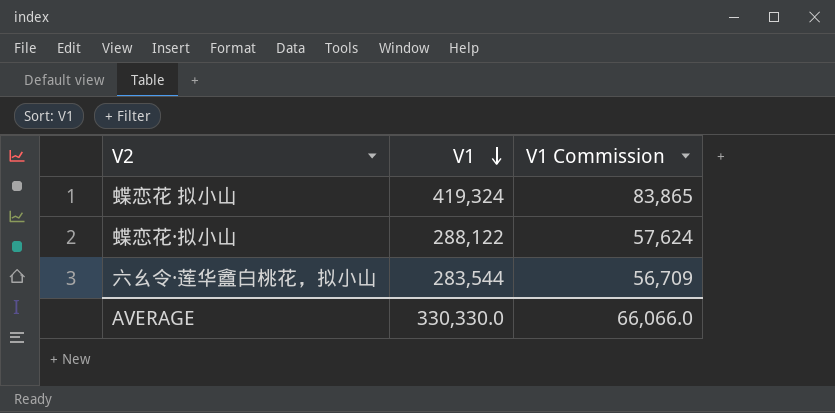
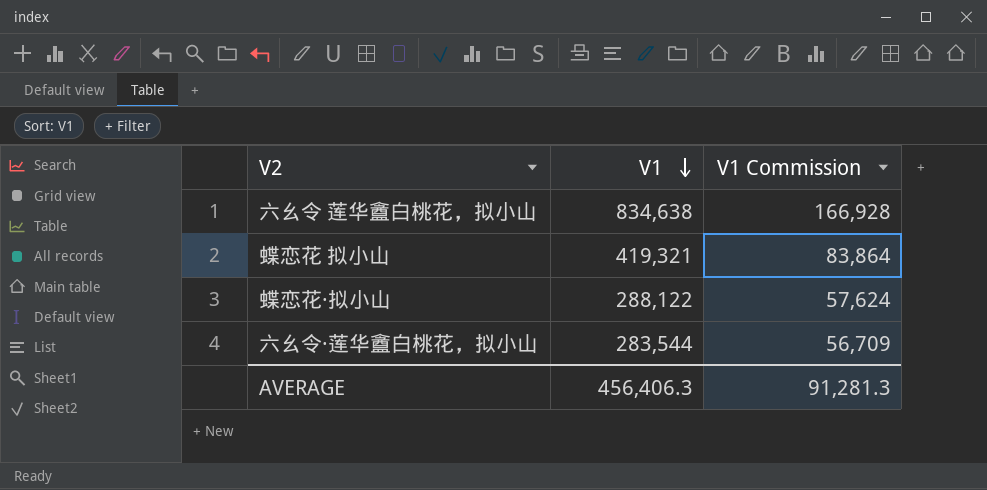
row 六幺令 莲华盦白桃花，拟小山: none -> 834,638 | 166,928
蝶恋花 拟小山 | V1: 419,324 -> 419,321
蝶恋花 拟小山 | V1 Commission: 83,865 -> 83,864
AVERAGE | V1: 330,330.0 -> 456,406.3
AVERAGE | V1 Commission: 66,066.0 -> 91,281.3

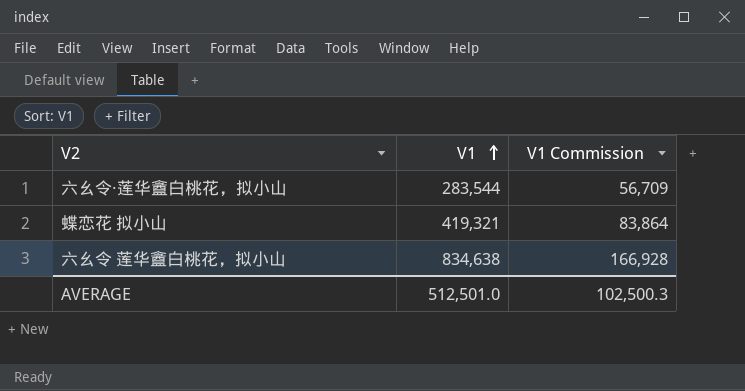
row order: V1 descending -> V1 ascending
row 蝶恋花·拟小山: 288,122 | 57,624 -> none
AVERAGE | V1: 456,406.3 -> 512,501.0
AVERAGE | V1 Commission: 91,281.3 -> 102,500.3

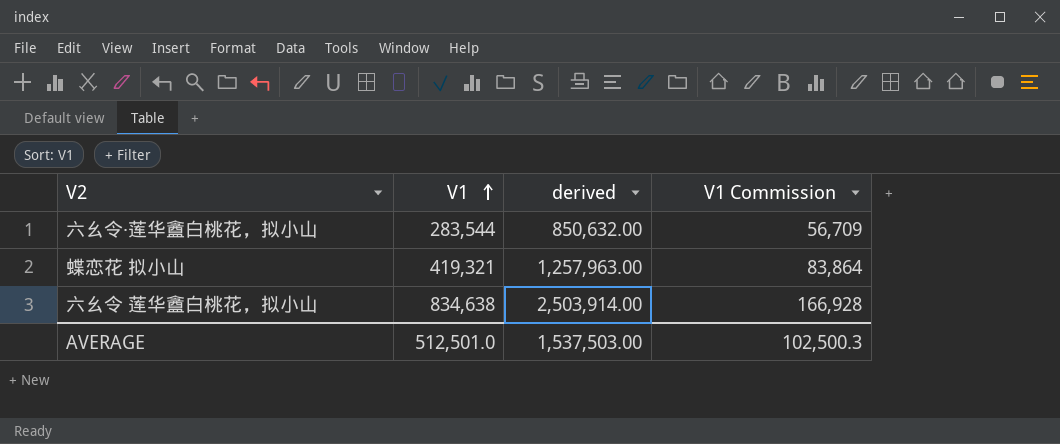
column derived | formula: none -> [V1] * 3

